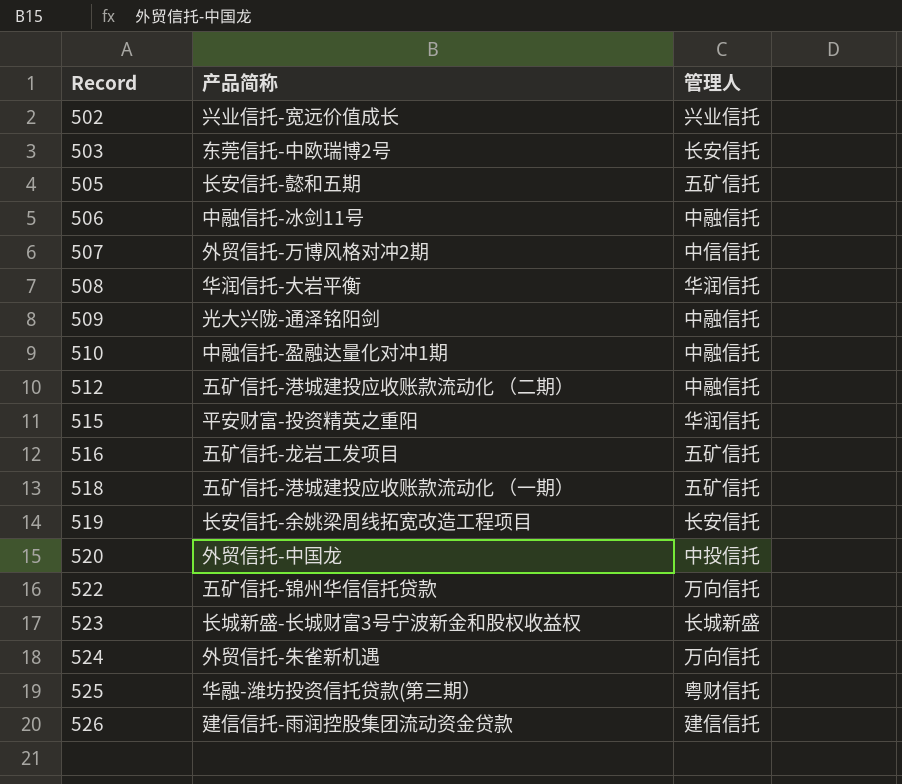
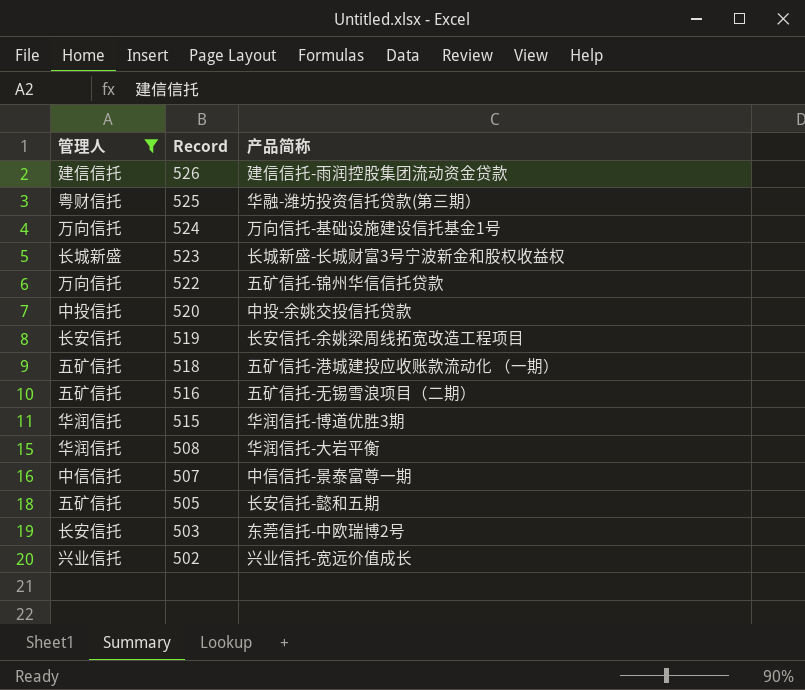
filter: none -> 管理人 != 中融信托
row order: Record ascending -> Record descending
column 管理人 | position: 3 -> 1
524 | 产品简称: 外贸信托-朱雀新机遇 -> 万向信托-基础设施建设信托基金1号
520 | 产品简称: 外贸信托-中国龙 -> 中投-余姚交投信托贷款
516 | 产品简称: 五矿信托-龙岩工发项目 -> 五矿信托-无锡雪浪项目（二期）
515 | 产品简称: 平安财富-投资精英之重阳 -> 华润信托-博道优胜3期
507 | 产品简称: 外贸信托-万博风格对冲2期 -> 中信信托-景泰富尊一期

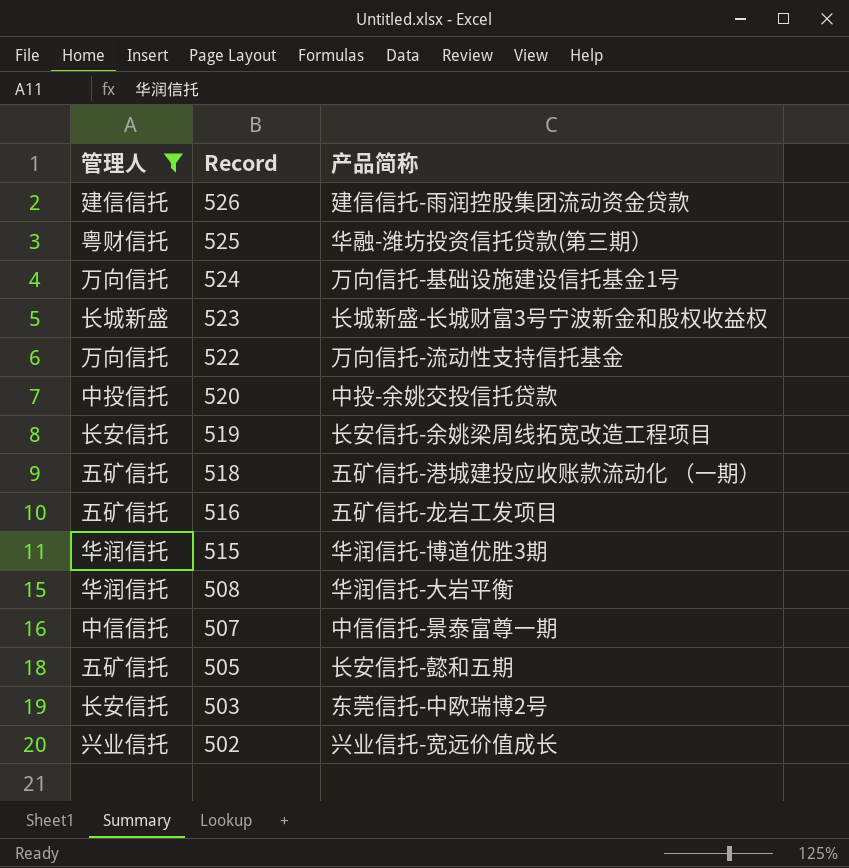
522 | 产品简称: 五矿信托-锦州华信信托贷款 -> 万向信托-流动性支持信托基金
516 | 产品简称: 五矿信托-无锡雪浪项目（二期） -> 五矿信托-龙岩工发项目

